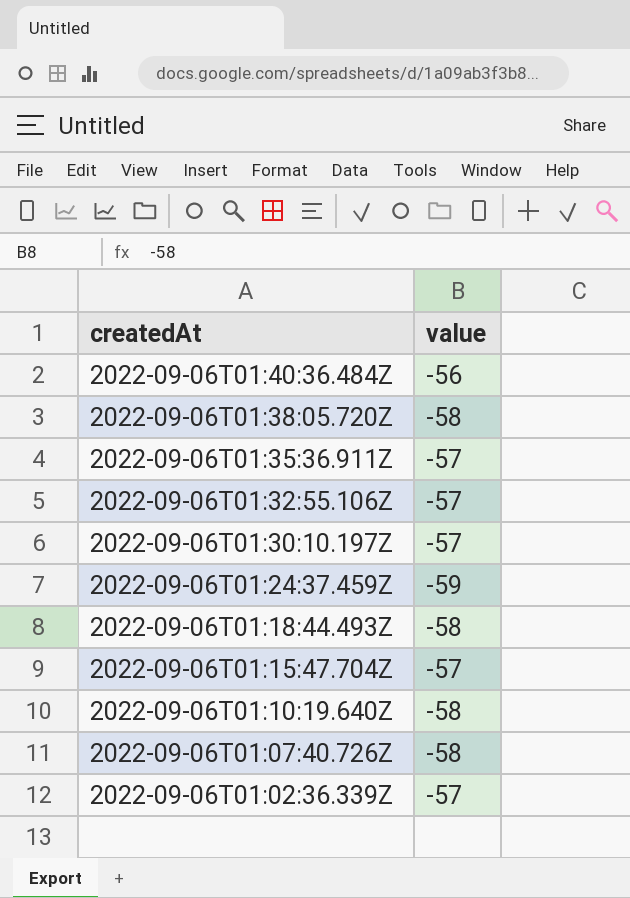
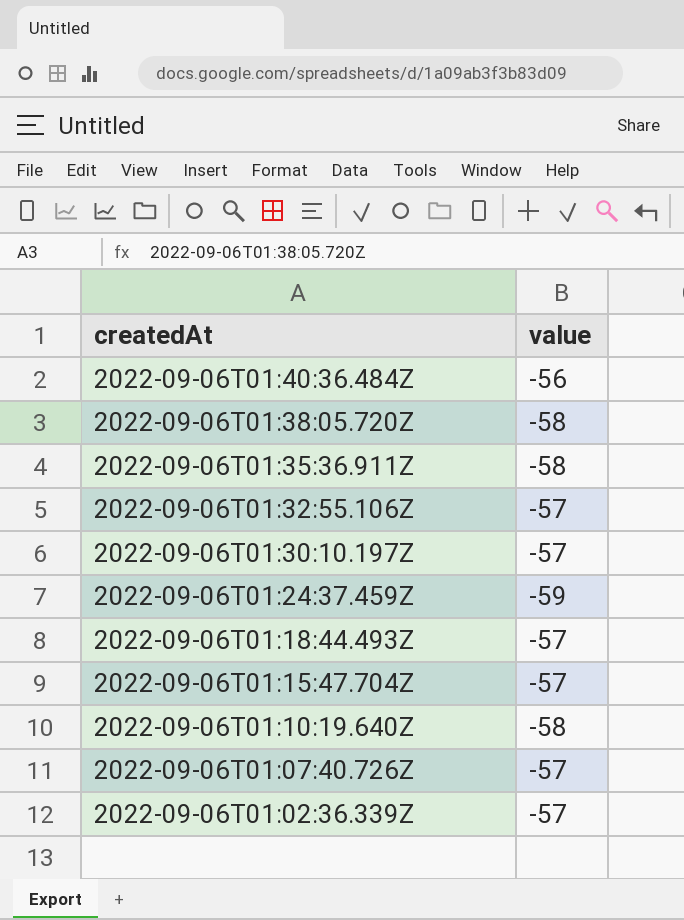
2022-09-06T01:35:36.911Z | value: -57 -> -58
2022-09-06T01:18:44.493Z | value: -58 -> -57
2022-09-06T01:07:40.726Z | value: -58 -> -57

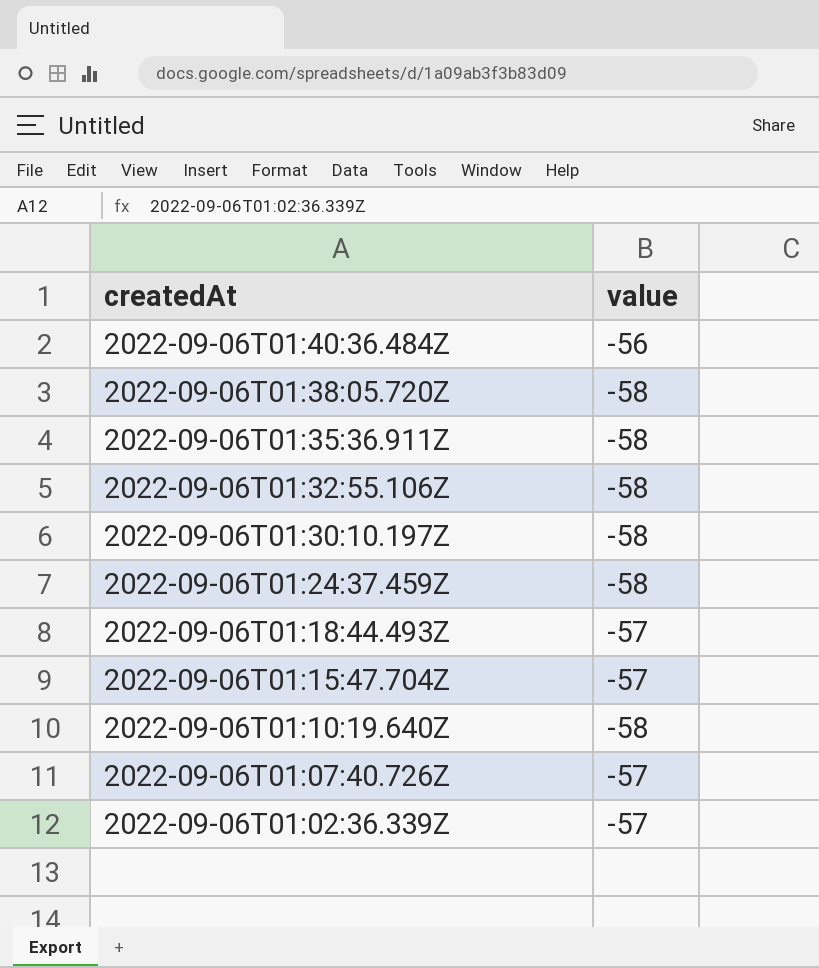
2022-09-06T01:32:55.106Z | value: -57 -> -58
2022-09-06T01:30:10.197Z | value: -57 -> -58
2022-09-06T01:24:37.459Z | value: -59 -> -58

